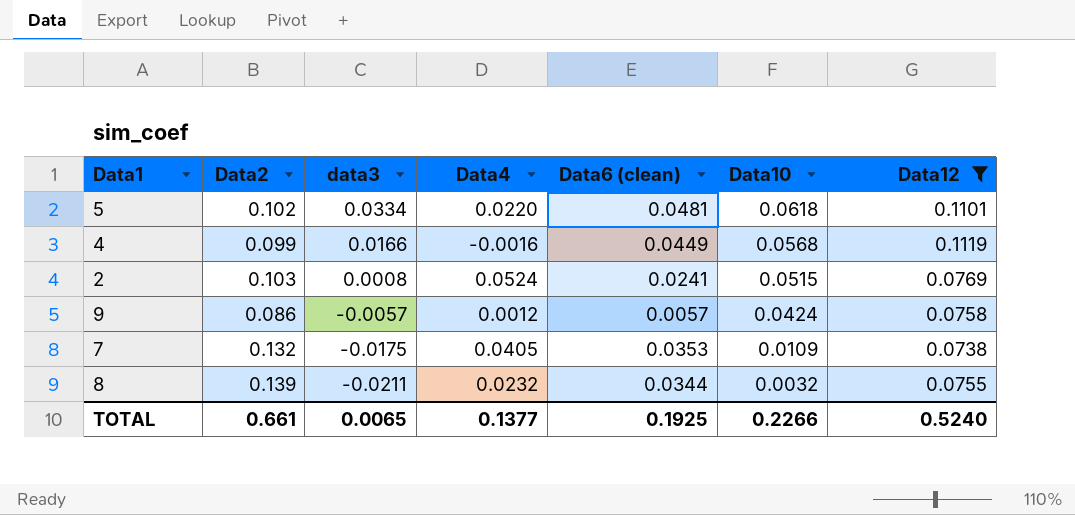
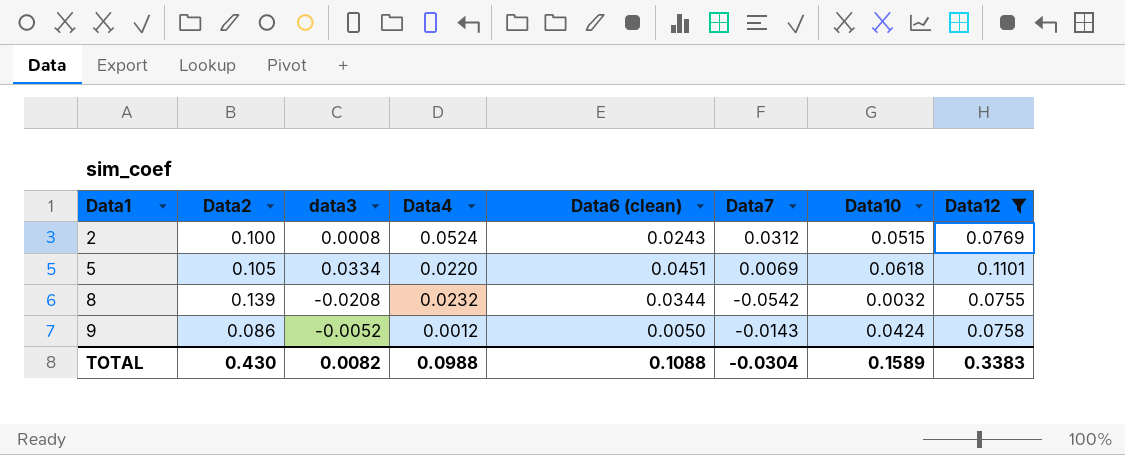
row order: data3 descending -> Data1 ascending
column Data7 | position: none -> 6
row 4: 0.099 | 0.0166 | -0.0016 | 0.0449 | 0.0568 | 0.1119 -> none
row 7: 0.132 | -0.0175 | 0.0405 | 0.0353 | 0.0109 | 0.0738 -> none
2 | Data2: 0.103 -> 0.100
2 | Data6 (clean): 0.0241 -> 0.0243
5 | Data2: 0.102 -> 0.105
5 | Data6 (clean): 0.0481 -> 0.0451
8 | data3: -0.0211 -> -0.0208
9 | data3: -0.0057 -> -0.0052
9 | Data6 (clean): 0.0057 -> 0.0050
TOTAL | Data2: 0.661 -> 0.430
TOTAL | data3: 0.0065 -> 0.0082
TOTAL | Data4: 0.1377 -> 0.0988
TOTAL | Data6 (clean): 0.1925 -> 0.1088
TOTAL | Data10: 0.2266 -> 0.1589
TOTAL | Data12: 0.5240 -> 0.3383

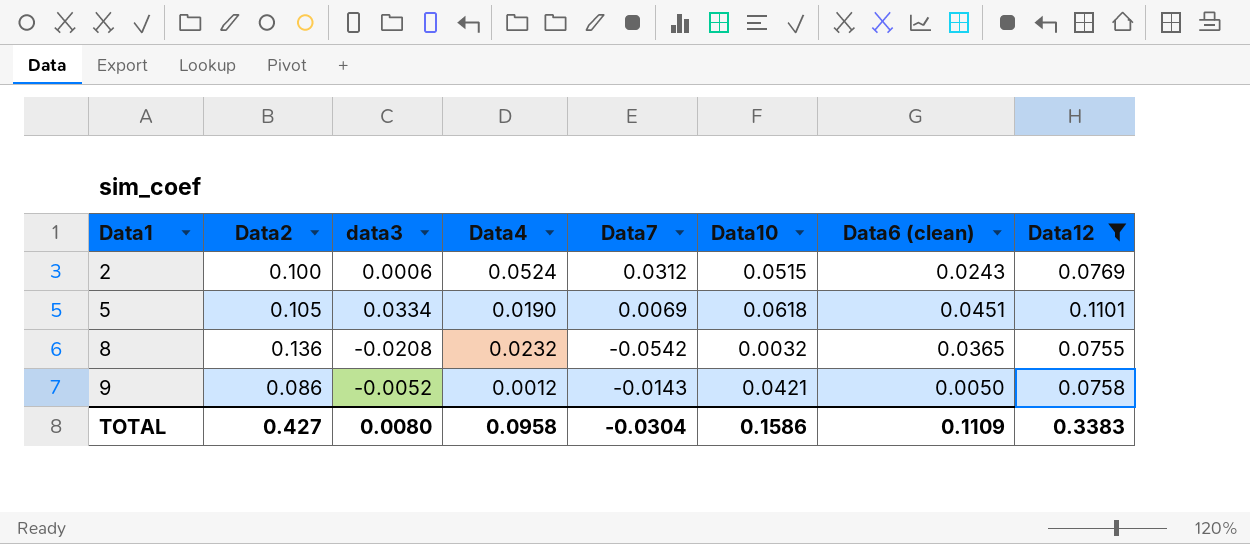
column Data6 (clean) | position: 5 -> 7
2 | data3: 0.0008 -> 0.0006
5 | Data4: 0.0220 -> 0.0190
8 | Data2: 0.139 -> 0.136
8 | Data6 (clean): 0.0344 -> 0.0365
9 | Data10: 0.0424 -> 0.0421
TOTAL | Data2: 0.430 -> 0.427
TOTAL | data3: 0.0082 -> 0.0080
TOTAL | Data4: 0.0988 -> 0.0958
TOTAL | Data10: 0.1589 -> 0.1586
TOTAL | Data6 (clean): 0.1088 -> 0.1109

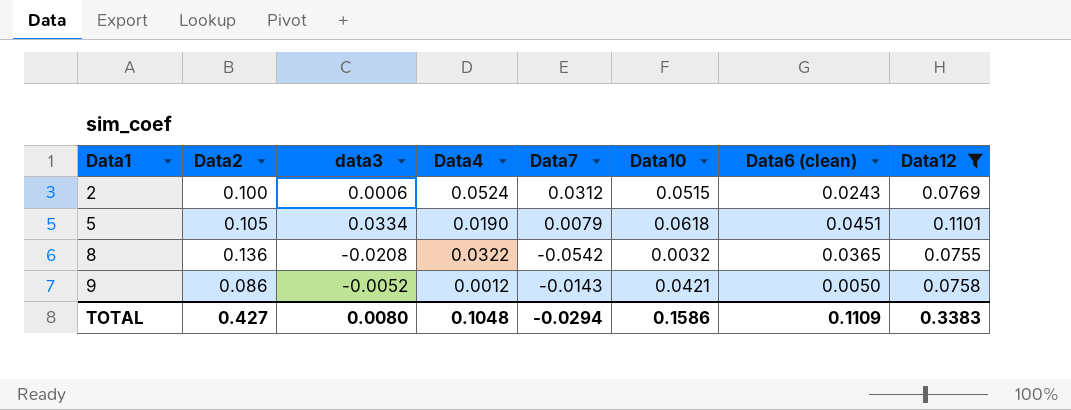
5 | Data7: 0.0069 -> 0.0079
8 | Data4: 0.0232 -> 0.0322
TOTAL | Data4: 0.0958 -> 0.1048
TOTAL | Data7: -0.0304 -> -0.0294

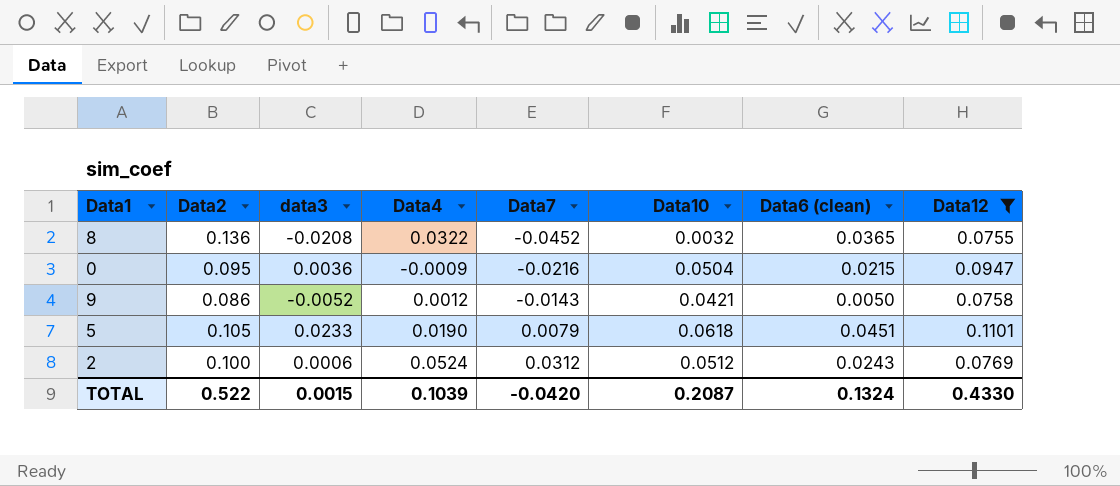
row order: Data1 ascending -> Data7 ascending
8 | Data7: -0.0542 -> -0.0452
row 0: none -> 0.095 | 0.0036 | -0.0009 | -0.0216 | 0.0504 | 0.0215 | 0.0947
5 | data3: 0.0334 -> 0.0233
2 | Data10: 0.0515 -> 0.0512
TOTAL | Data2: 0.427 -> 0.522
TOTAL | data3: 0.0080 -> 0.0015
TOTAL | Data4: 0.1048 -> 0.1039
TOTAL | Data7: -0.0294 -> -0.0420
TOTAL | Data10: 0.1586 -> 0.2087
TOTAL | Data6 (clean): 0.1109 -> 0.1324
TOTAL | Data12: 0.3383 -> 0.4330

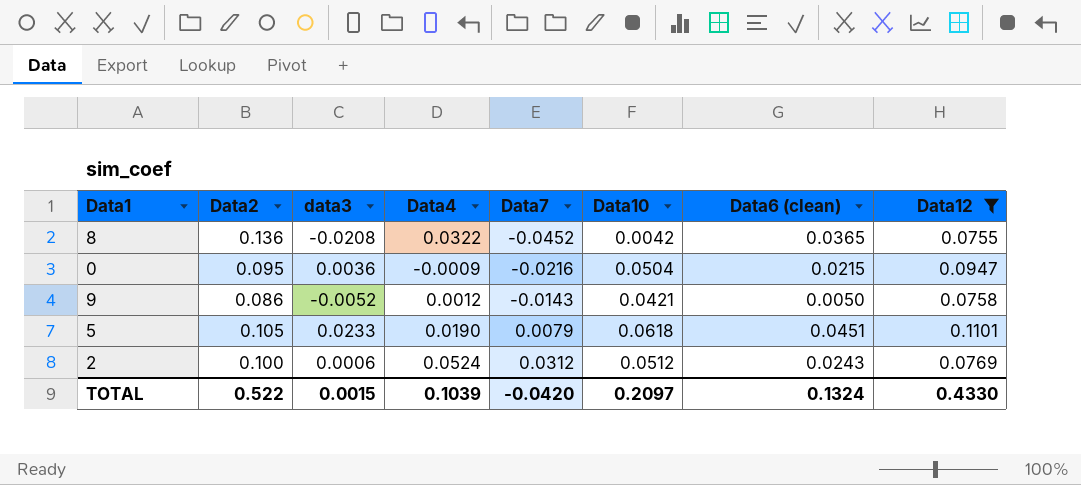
8 | Data10: 0.0032 -> 0.0042
TOTAL | Data10: 0.2087 -> 0.2097

